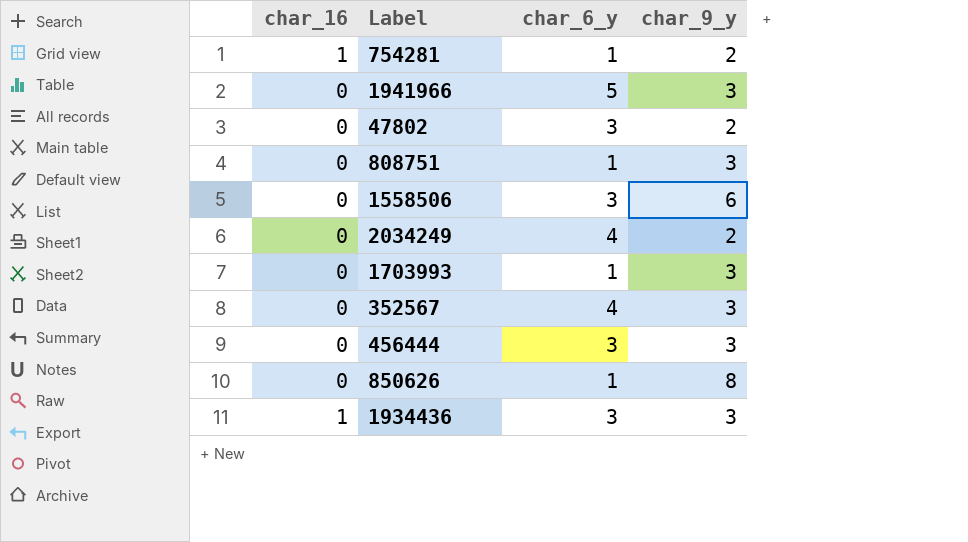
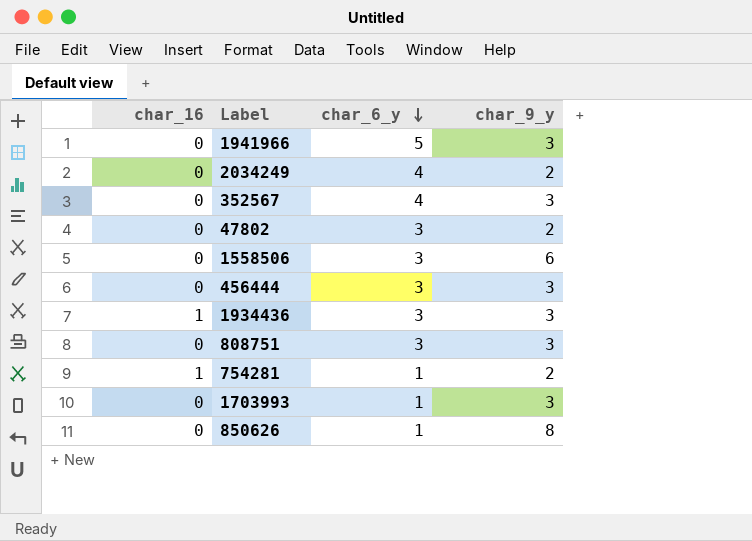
row order: none -> char_6_y descending
808751 | char_6_y: 1 -> 3

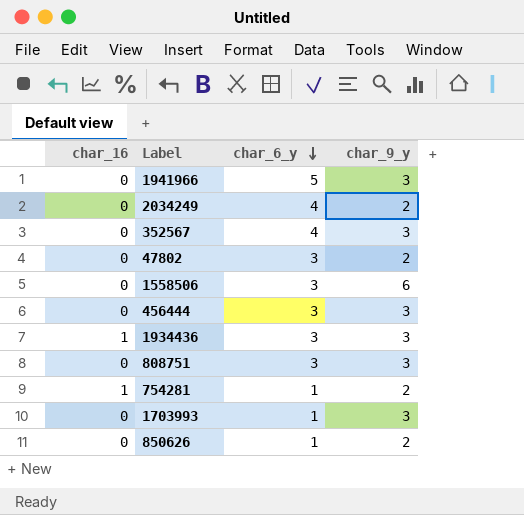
850626 | char_9_y: 8 -> 2

